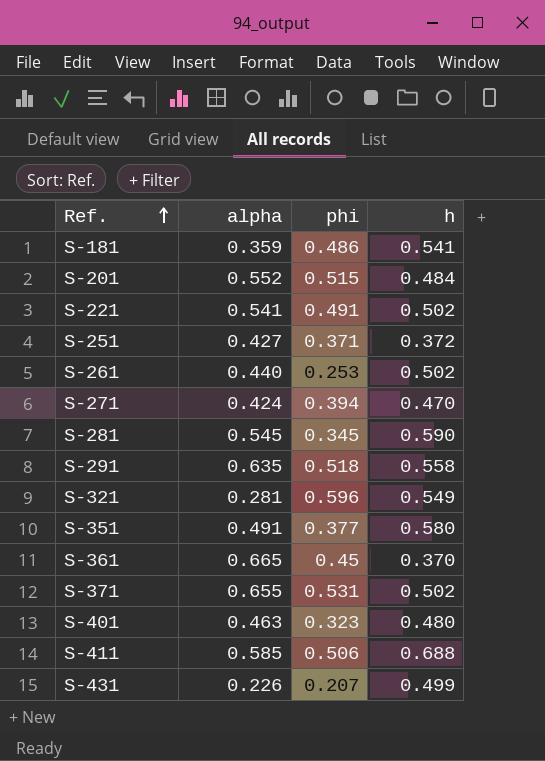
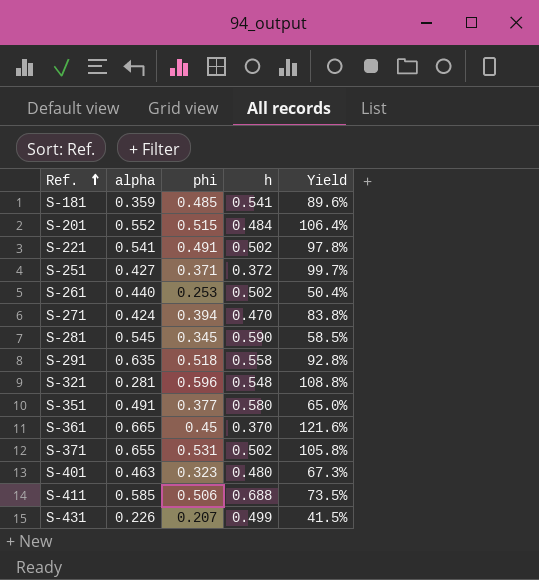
column Yield | formula: none -> [phi] / [h]
S-181 | phi: 0.486 -> 0.485
S-321 | h: 0.549 -> 0.548

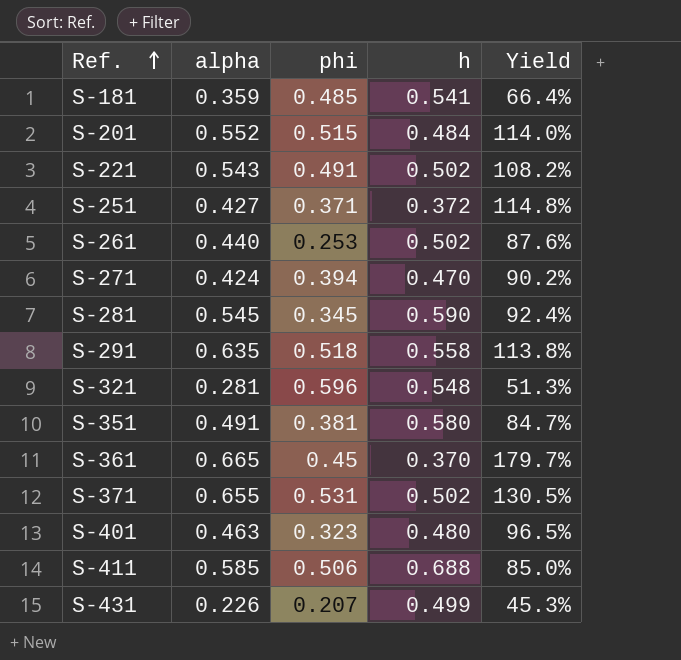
column Yield | formula: [phi] / [h] -> [alpha] / [h]
S-221 | alpha: 0.541 -> 0.543
S-351 | phi: 0.377 -> 0.381

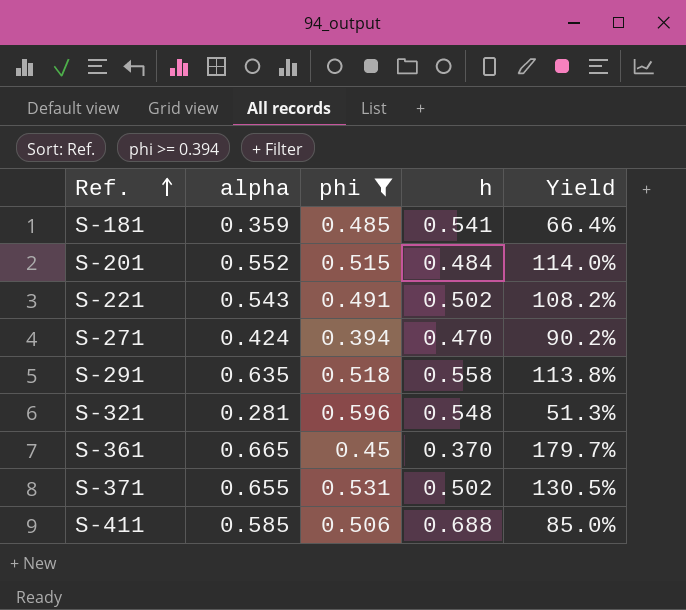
filter: none -> phi >= 0.394

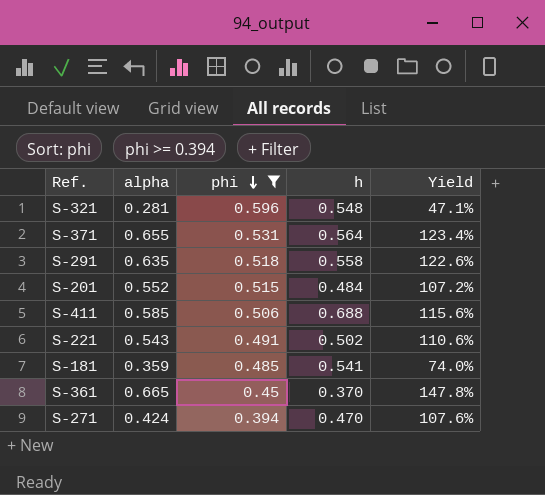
row order: Ref. ascending -> phi descending
column Yield | formula: [alpha] / [h] -> [alpha] / [phi]
S-371 | h: 0.502 -> 0.564

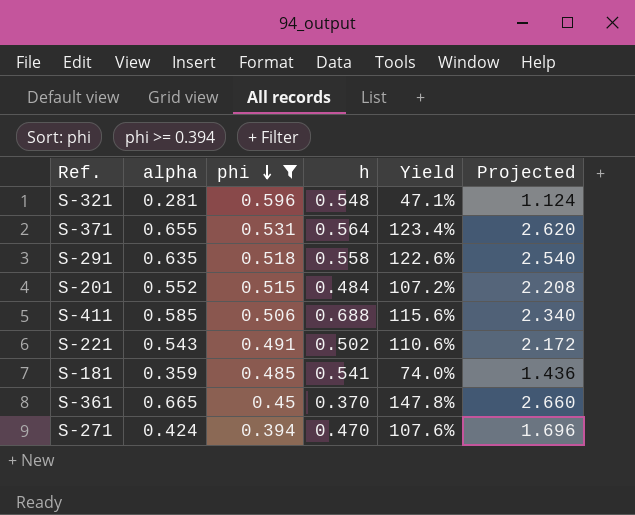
column Projected | formula: none -> [alpha] * 4

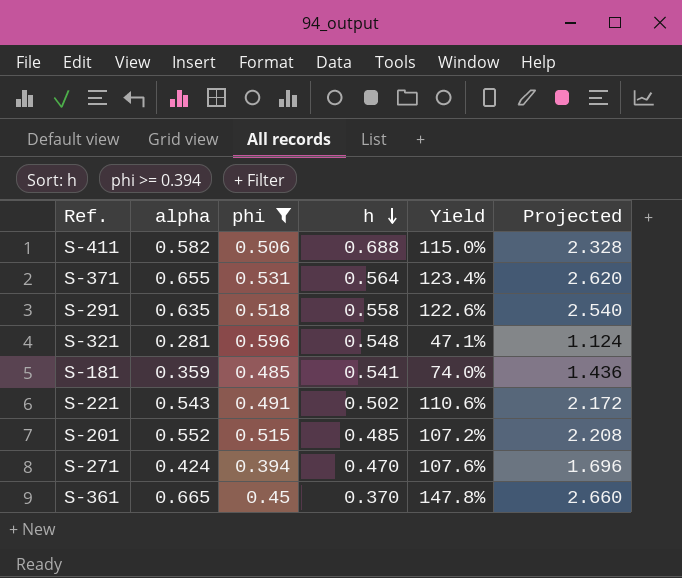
row order: phi descending -> h descending
S-411 | alpha: 0.585 -> 0.582
S-411 | Yield: 115.6% -> 115.0%
S-411 | Projected: 2.340 -> 2.328
S-201 | h: 0.484 -> 0.485

